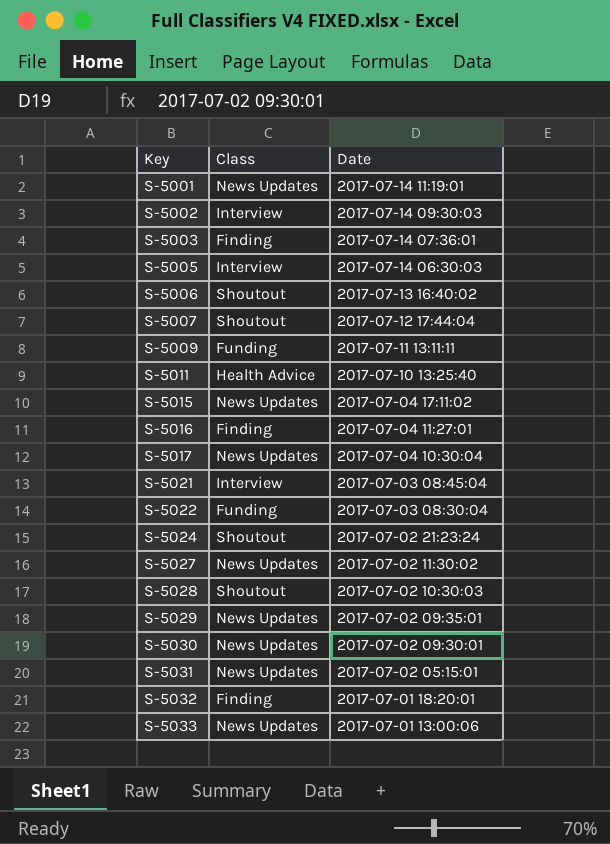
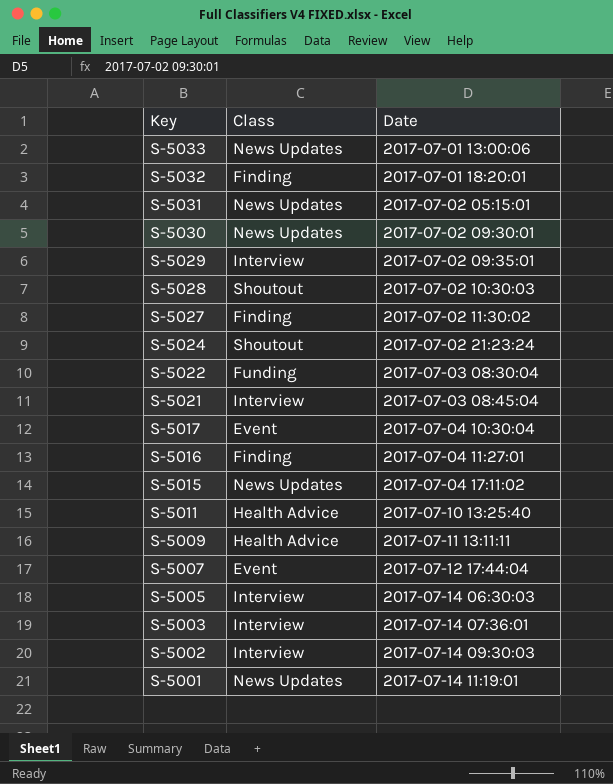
row order: Key ascending -> Key descending
row S-5006: Shoutout | 2017-07-13 16:40:02 -> none
S-5029 | Class: News Updates -> Interview
S-5027 | Class: News Updates -> Finding
S-5017 | Class: News Updates -> Event
S-5009 | Class: Funding -> Health Advice
S-5007 | Class: Shoutout -> Event
S-5003 | Class: Finding -> Interview

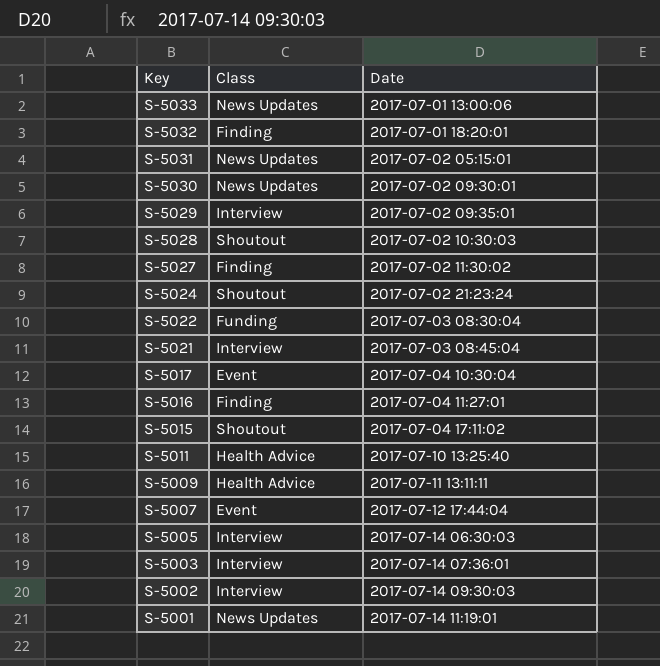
S-5015 | Class: News Updates -> Shoutout

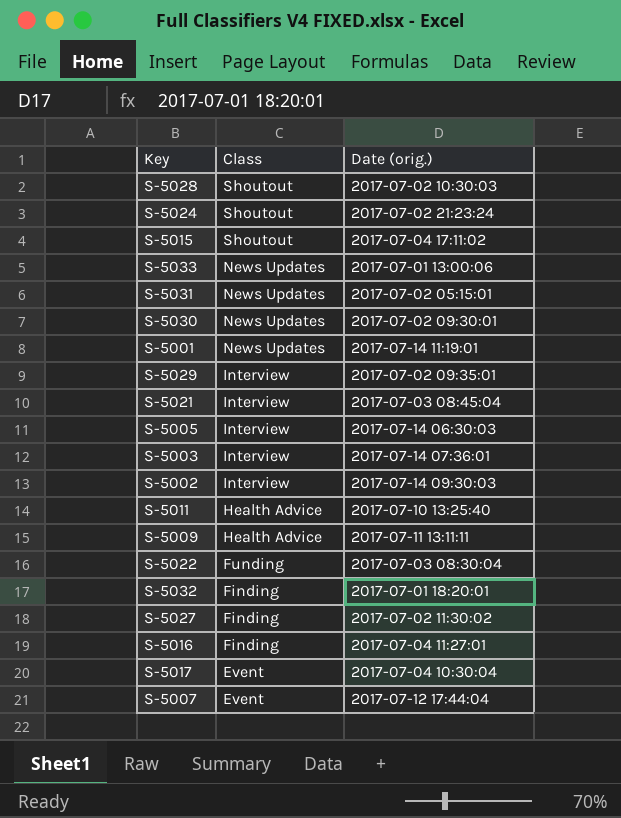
row order: Key descending -> Class descending
column name: Date -> Date (orig.)

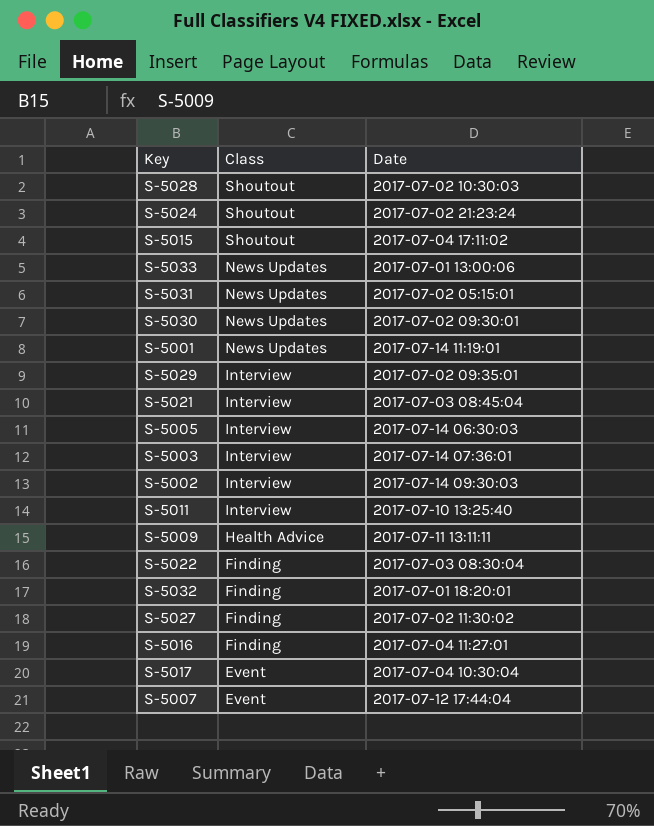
column name: Date (orig.) -> Date
S-5011 | Class: Health Advice -> Interview
S-5022 | Class: Funding -> Finding

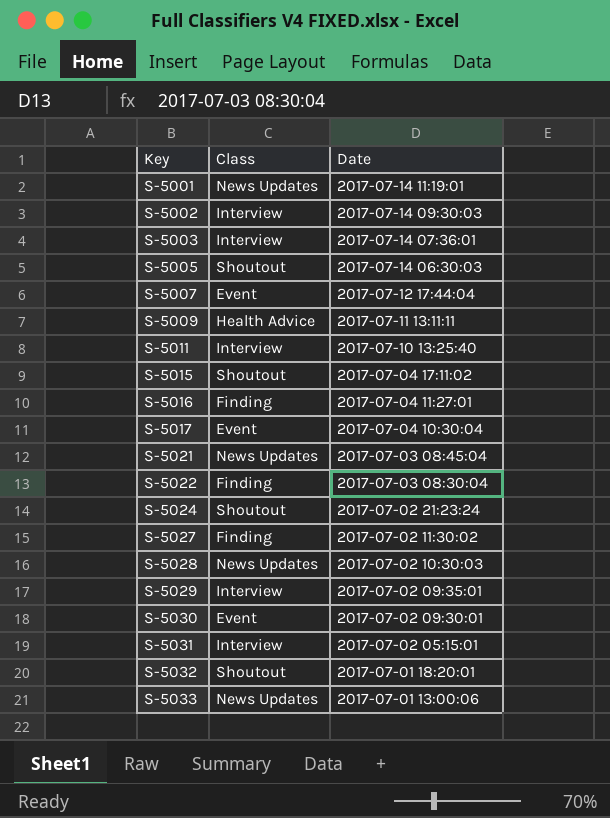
row order: Class descending -> Key ascending
S-5005 | Class: Interview -> Shoutout
S-5021 | Class: Interview -> News Updates
S-5028 | Class: Shoutout -> News Updates
S-5030 | Class: News Updates -> Event
S-5031 | Class: News Updates -> Interview
S-5032 | Class: Finding -> Shoutout

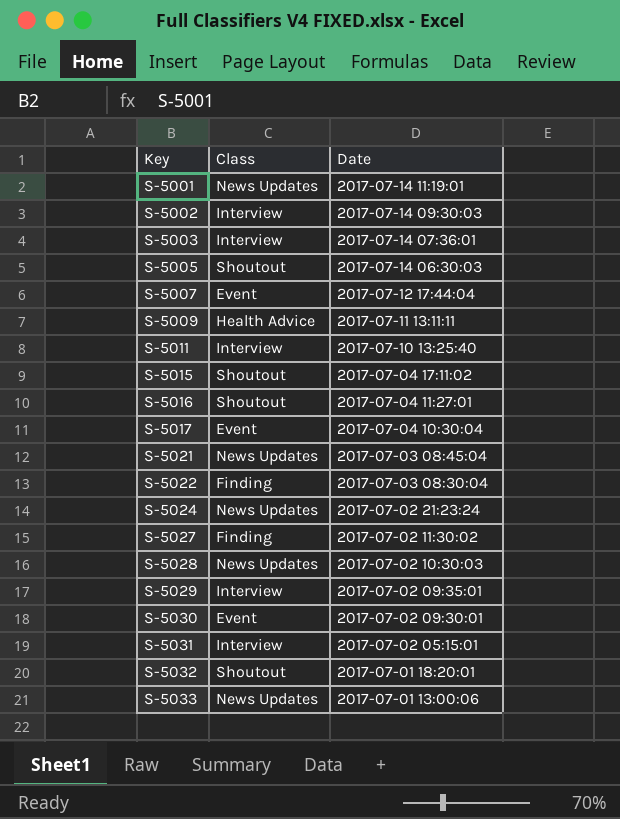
S-5016 | Class: Finding -> Shoutout
S-5024 | Class: Shoutout -> News Updates

